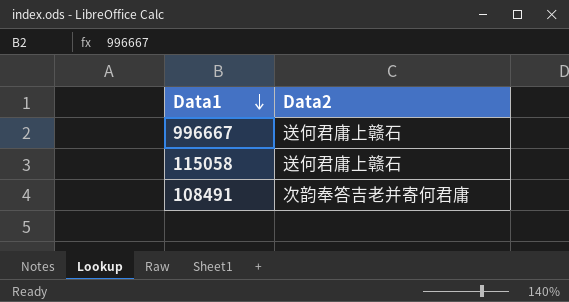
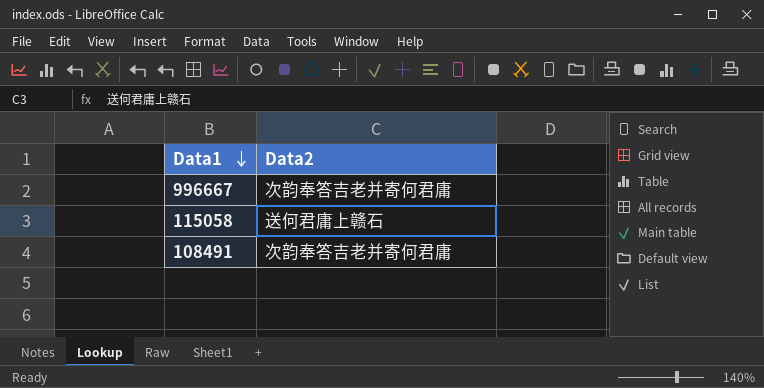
996667 | Data2: 送何君庸上赣石 -> 次韵奉答吉老并寄何君庸

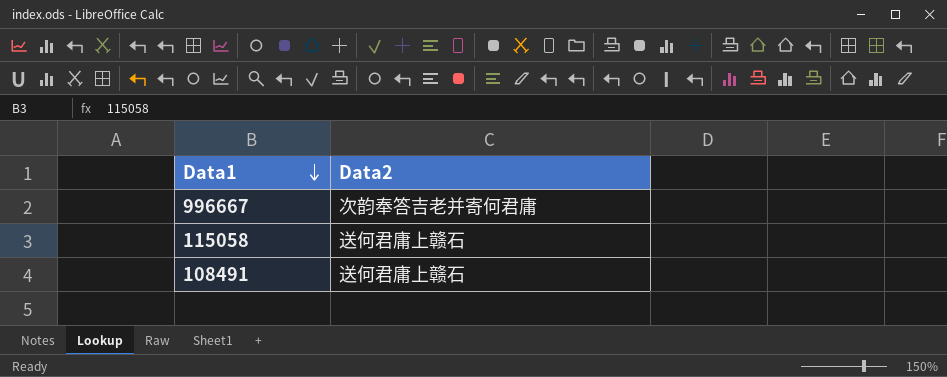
108491 | Data2: 次韵奉答吉老并寄何君庸 -> 送何君庸上赣石

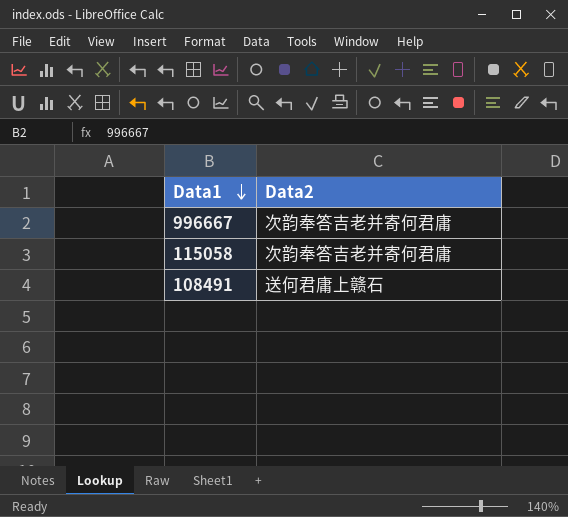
115058 | Data2: 送何君庸上赣石 -> 次韵奉答吉老并寄何君庸

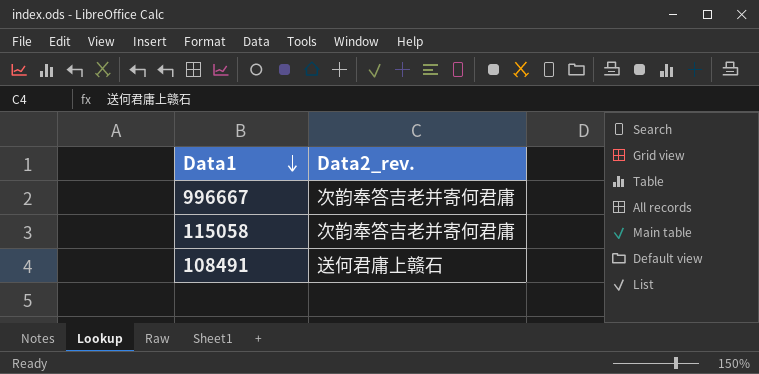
column name: Data2 -> Data2_rev.

